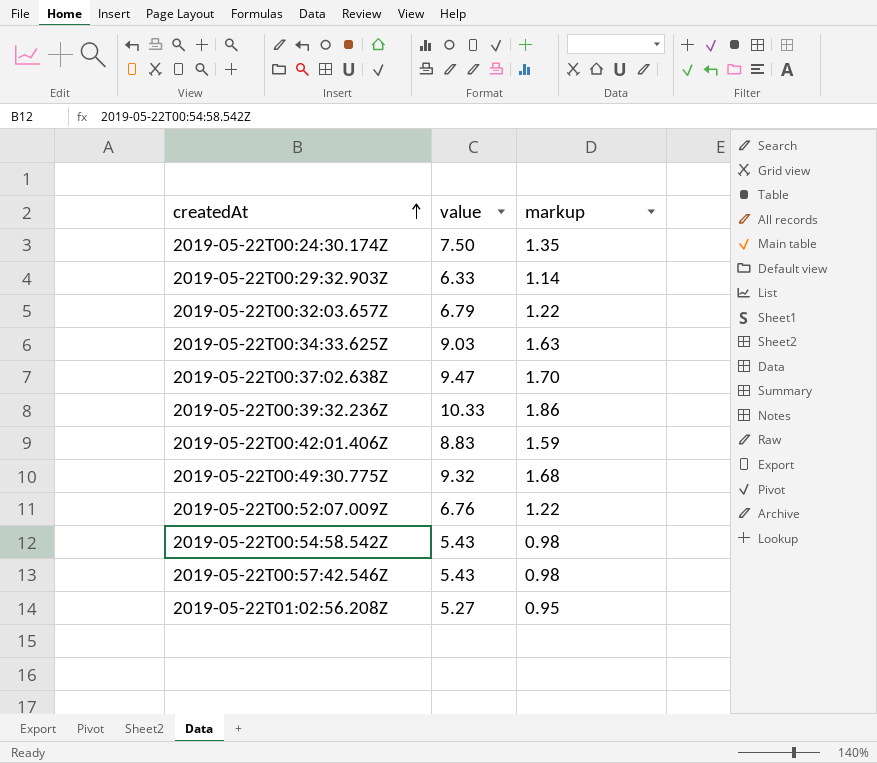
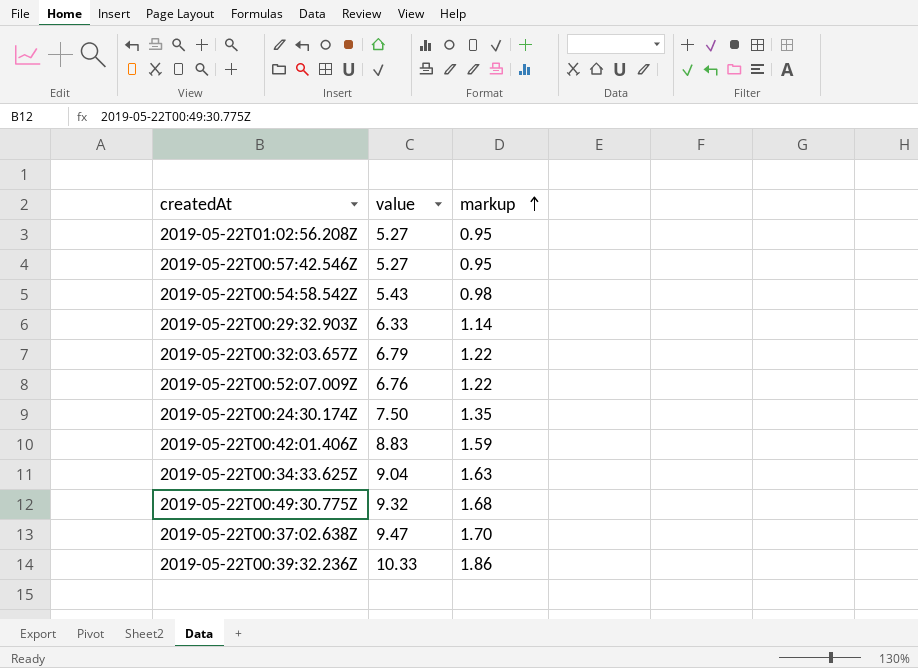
row order: createdAt ascending -> markup ascending
2019-05-22T00:57:42.546Z | value: 5.43 -> 5.27
2019-05-22T00:57:42.546Z | markup: 0.98 -> 0.95
2019-05-22T00:34:33.625Z | value: 9.03 -> 9.04

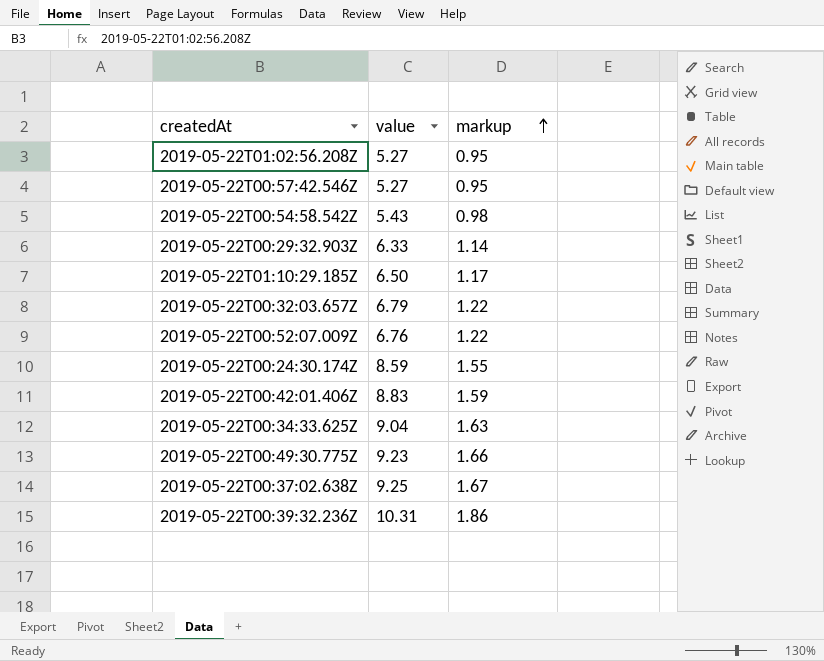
row 2019-05-22T01:10:29.185Z: none -> 6.50 | 1.17
2019-05-22T00:24:30.174Z | value: 7.50 -> 8.59
2019-05-22T00:24:30.174Z | markup: 1.35 -> 1.55
2019-05-22T00:49:30.775Z | value: 9.32 -> 9.23
2019-05-22T00:49:30.775Z | markup: 1.68 -> 1.66
2019-05-22T00:37:02.638Z | value: 9.47 -> 9.25
2019-05-22T00:37:02.638Z | markup: 1.70 -> 1.67
2019-05-22T00:39:32.236Z | value: 10.33 -> 10.31

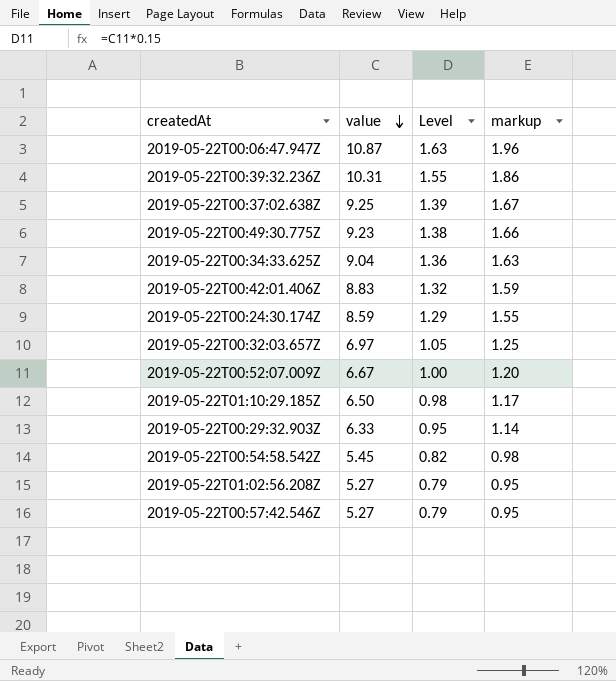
row order: markup ascending -> value descending
column Level | formula: none -> [value] * 0.15
row 2019-05-22T00:06:47.947Z: none -> 10.87 | 1.63 | 1.96
2019-05-22T00:32:03.657Z | value: 6.79 -> 6.97
2019-05-22T00:32:03.657Z | markup: 1.22 -> 1.25
2019-05-22T00:52:07.009Z | value: 6.76 -> 6.67
2019-05-22T00:52:07.009Z | markup: 1.22 -> 1.20
2019-05-22T00:54:58.542Z | value: 5.43 -> 5.45

